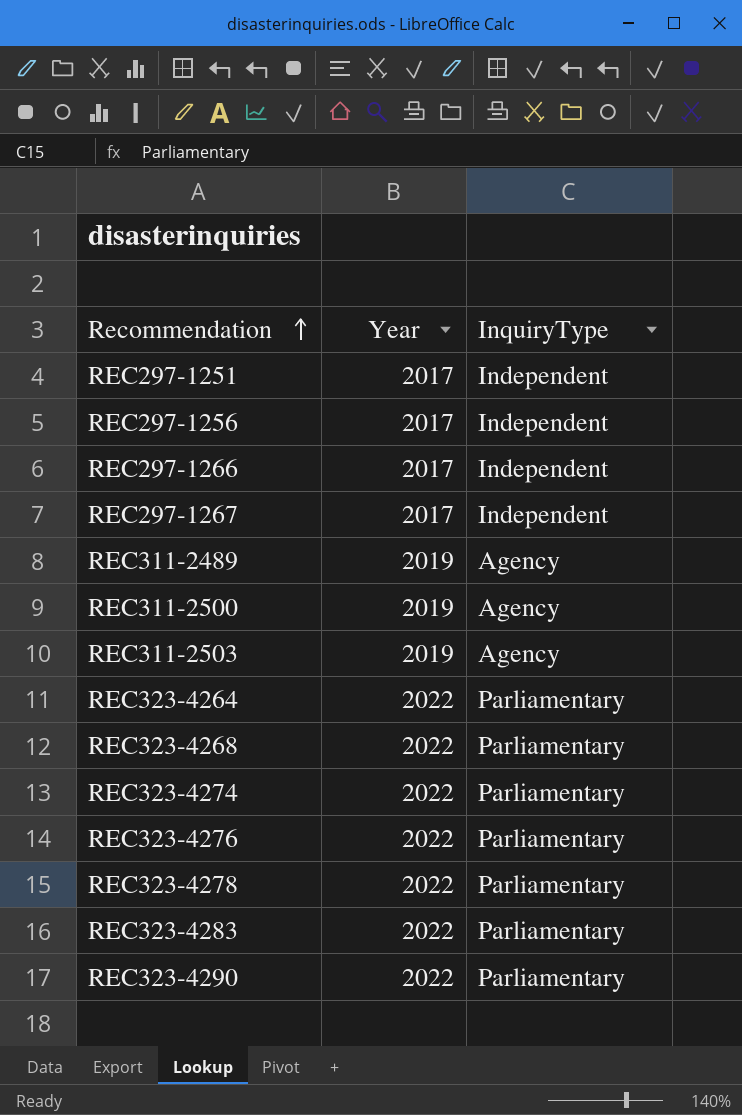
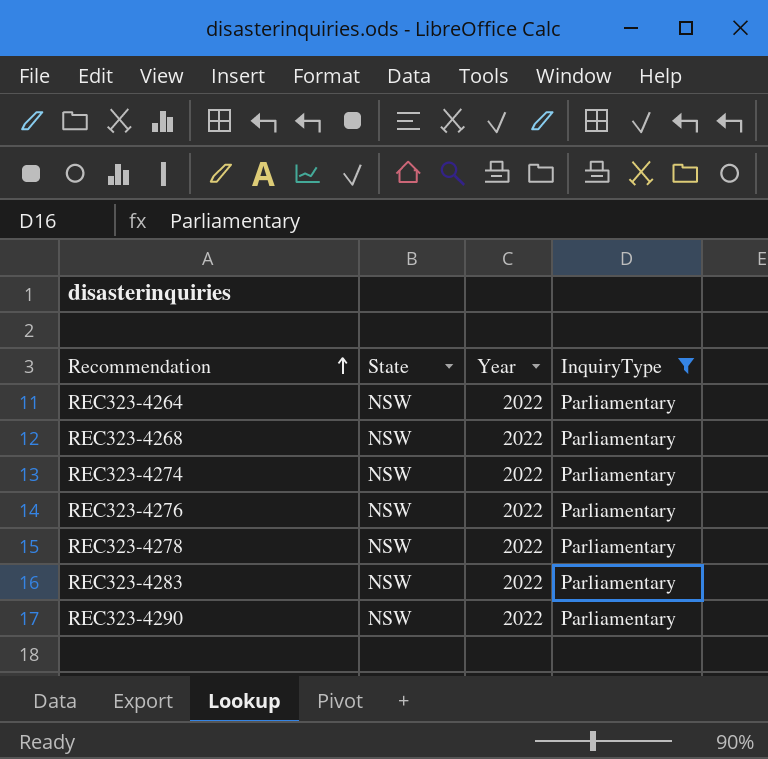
filter: none -> InquiryType = Parliamentary
column State | position: none -> 2

